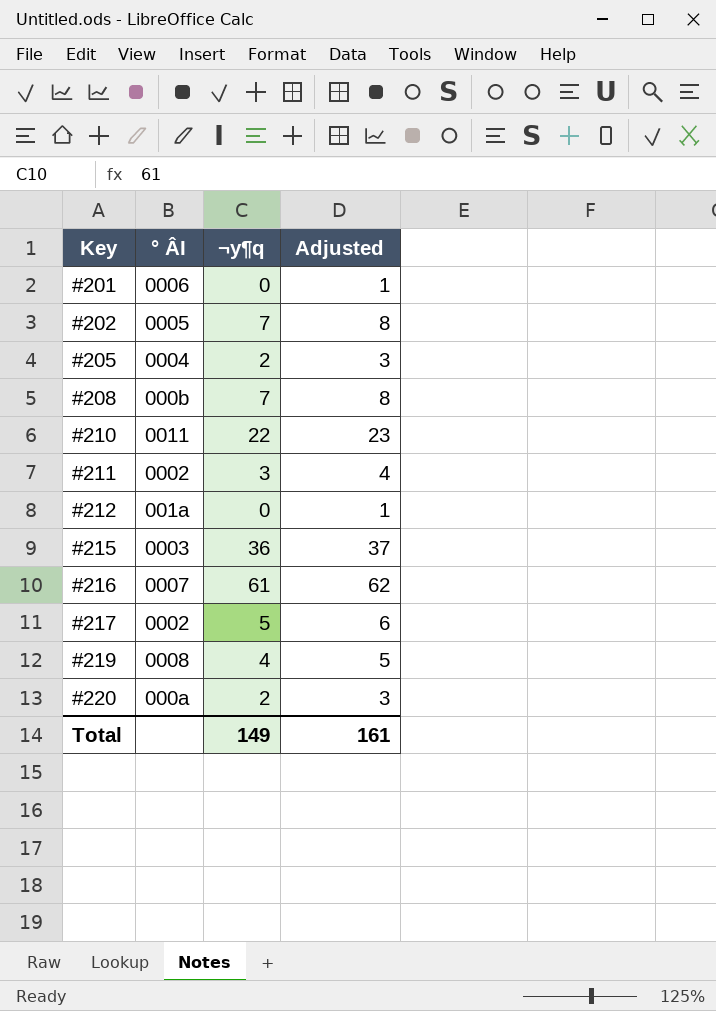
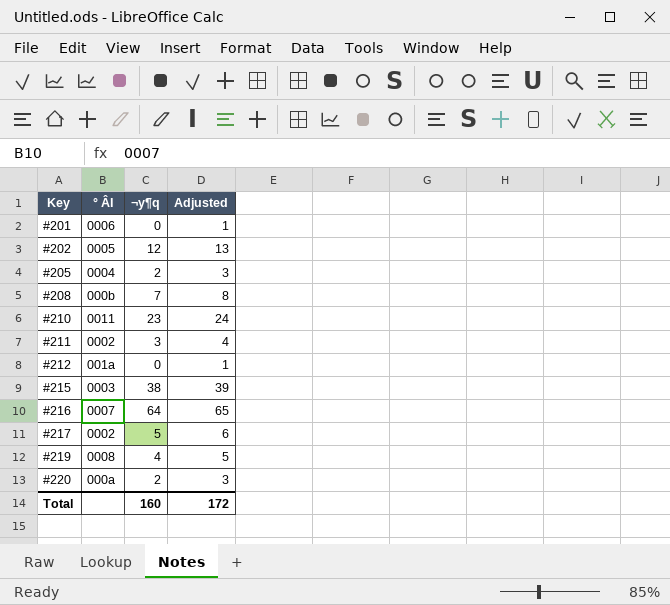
#202 | ¬y¶q: 7 -> 12
#202 | Adjusted: 8 -> 13
#210 | ¬y¶q: 22 -> 23
#210 | Adjusted: 23 -> 24
#215 | ¬y¶q: 36 -> 38
#215 | Adjusted: 37 -> 39
#216 | ¬y¶q: 61 -> 64
#216 | Adjusted: 62 -> 65
Total | ¬y¶q: 149 -> 160
Total | Adjusted: 161 -> 172

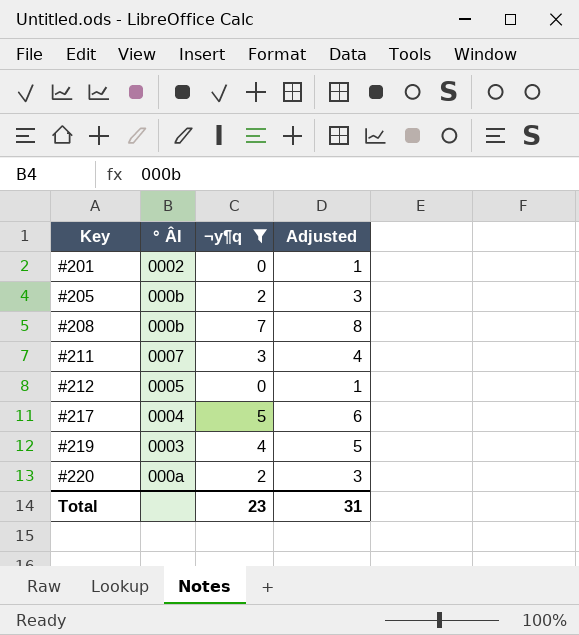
filter: none -> ¬y¶q <= 7
#201 | ° ÂI: 0006 -> 0002
#205 | ° ÂI: 0004 -> 000b
#211 | ° ÂI: 0002 -> 0007
#212 | ° ÂI: 001a -> 0005
#217 | ° ÂI: 0002 -> 0004
#219 | ° ÂI: 0008 -> 0003
Total | ¬y¶q: 160 -> 23
Total | Adjusted: 172 -> 31

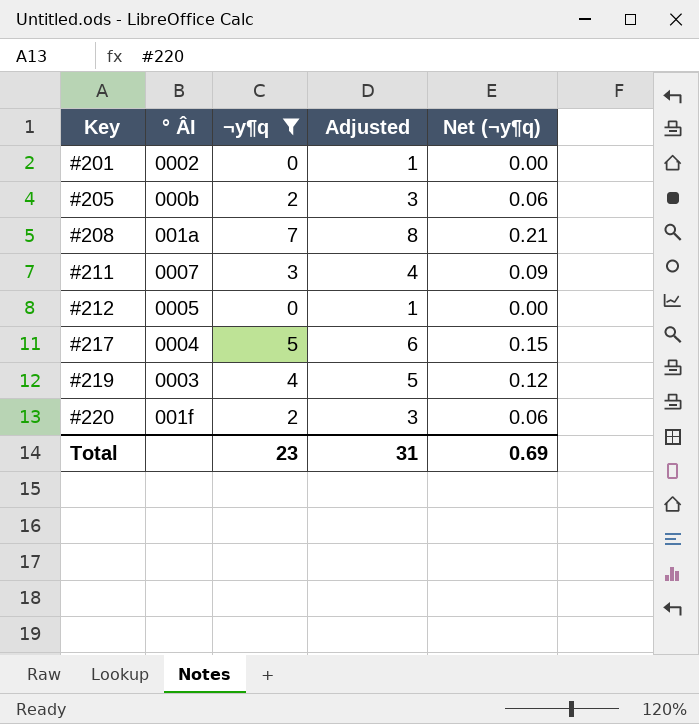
column Net (¬y¶q) | formula: none -> [¬y¶q] * 0.03
#208 | ° ÂI: 000b -> 001a
#220 | ° ÂI: 000a -> 001f

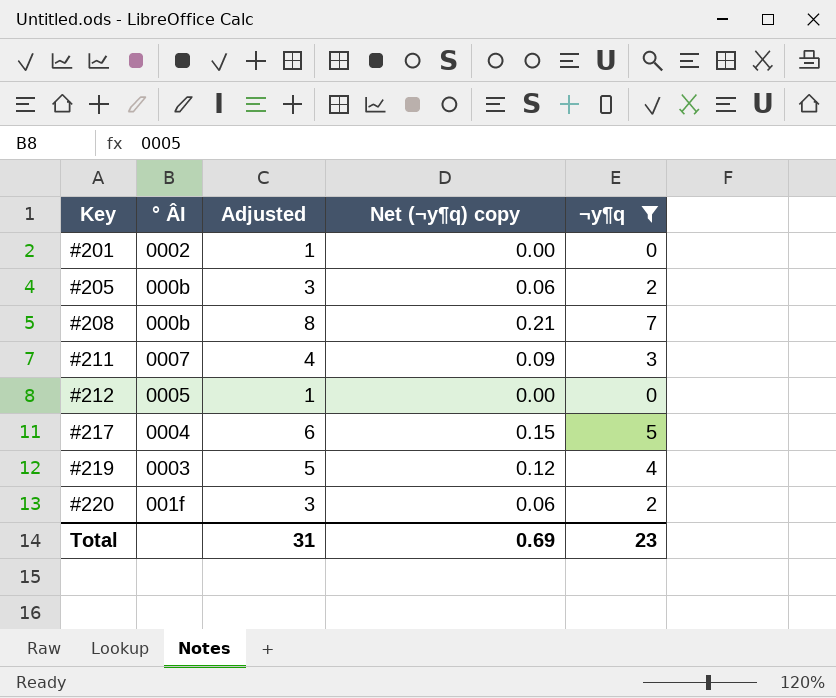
column name: Net (¬y¶q) -> Net (¬y¶q) copy
column ¬y¶q | position: 3 -> 5
#208 | ° ÂI: 001a -> 000b

